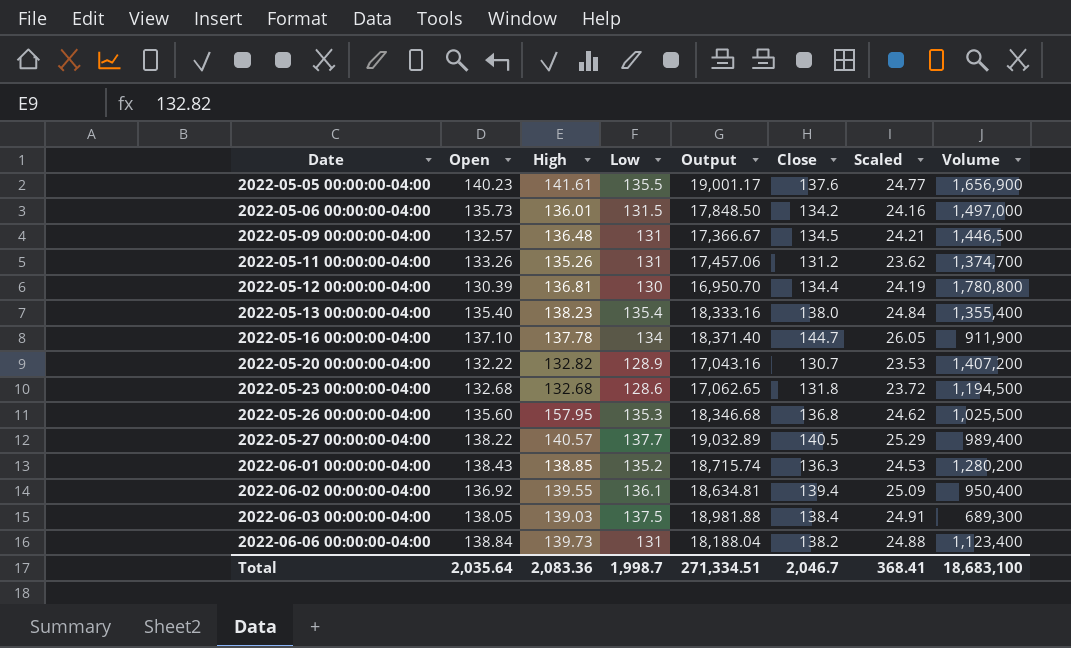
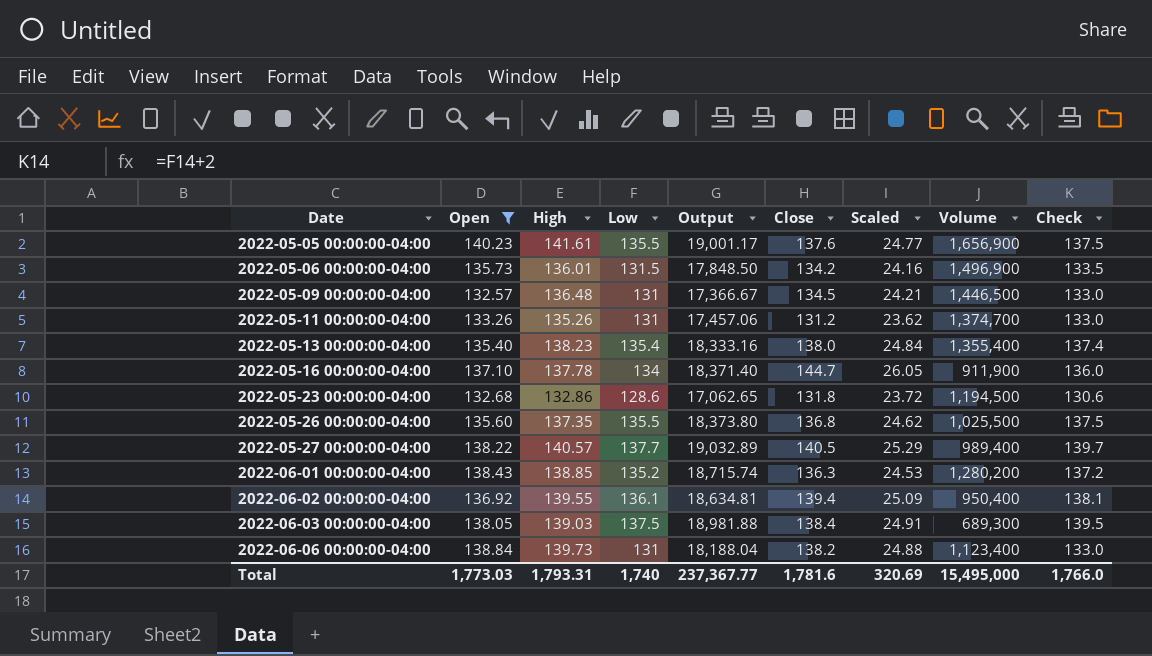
filter: none -> Open >= 132.57
column Check | formula: none -> [Low] + 2
2022-05-06 00:00:00-04:00 | Volume: 1,497,000 -> 1,496,900
2022-05-23 00:00:00-04:00 | High: 132.68 -> 132.86
2022-05-26 00:00:00-04:00 | High: 157.95 -> 137.35
2022-05-26 00:00:00-04:00 | Low: 135.3 -> 135.5
2022-05-26 00:00:00-04:00 | Output: 18,346.68 -> 18,373.80
Total | Open: 2,035.64 -> 1,773.03
Total | High: 2,083.36 -> 1,793.31
Total | Low: 1,998.7 -> 1,740
Total | Output: 271,334.51 -> 237,367.77
Total | Close: 2,046.7 -> 1,781.6
Total | Scaled: 368.41 -> 320.69
Total | Volume: 18,683,100 -> 15,495,000

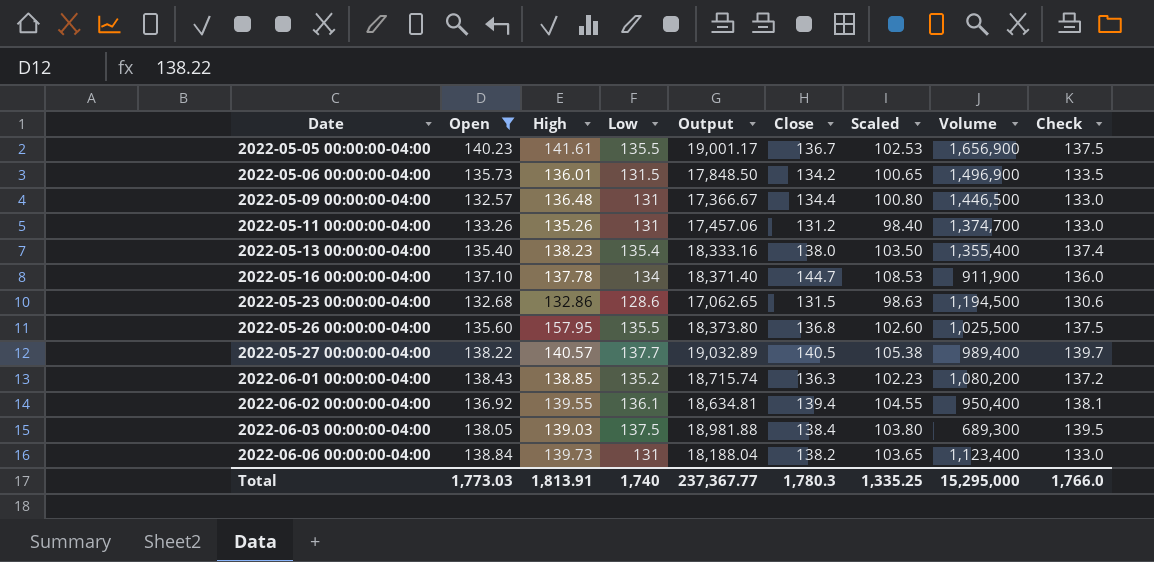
column Scaled | formula: [Close] * 0.18 -> [Close] * 0.75
2022-05-05 00:00:00-04:00 | Close: 137.6 -> 136.7
2022-05-09 00:00:00-04:00 | Close: 134.5 -> 134.4
2022-05-23 00:00:00-04:00 | Close: 131.8 -> 131.5
2022-05-26 00:00:00-04:00 | High: 137.35 -> 157.95
2022-06-01 00:00:00-04:00 | Volume: 1,280,200 -> 1,080,200
Total | High: 1,793.31 -> 1,813.91
Total | Close: 1,781.6 -> 1,780.3
Total | Scaled: 320.69 -> 1,335.25
Total | Volume: 15,495,000 -> 15,295,000

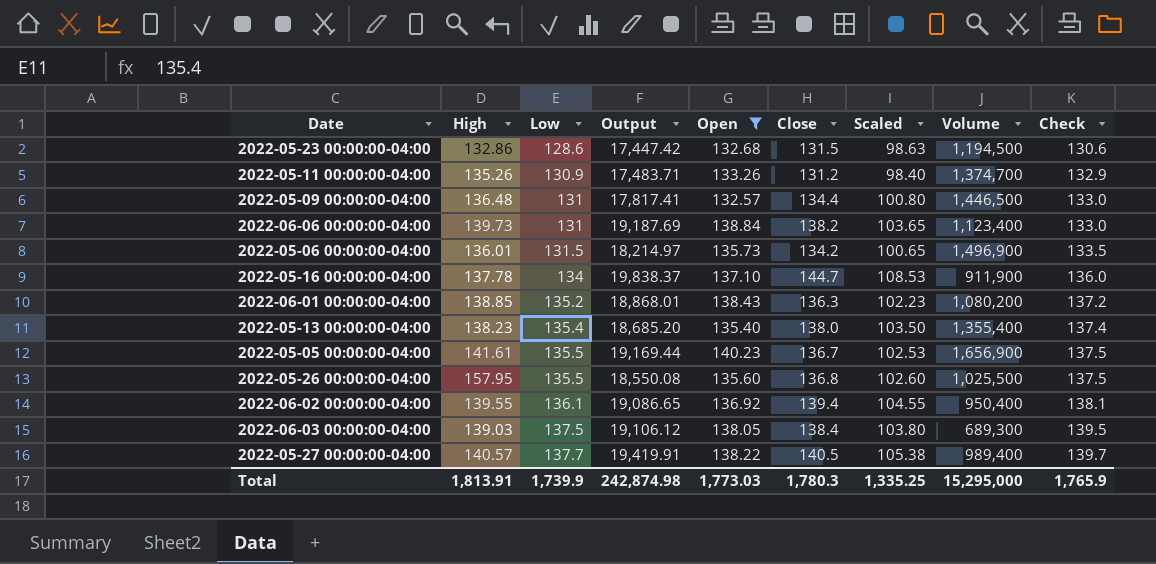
row order: Date ascending -> Low ascending
column Output | formula: [Open] * [Low] -> [Open] * [Close]
column Open | position: 2 -> 5
2022-05-11 00:00:00-04:00 | Low: 131 -> 130.9
2022-05-11 00:00:00-04:00 | Check: 133.0 -> 132.9
Total | Low: 1,740 -> 1,739.9
Total | Output: 237,367.77 -> 242,874.98
Total | Check: 1,766.0 -> 1,765.9

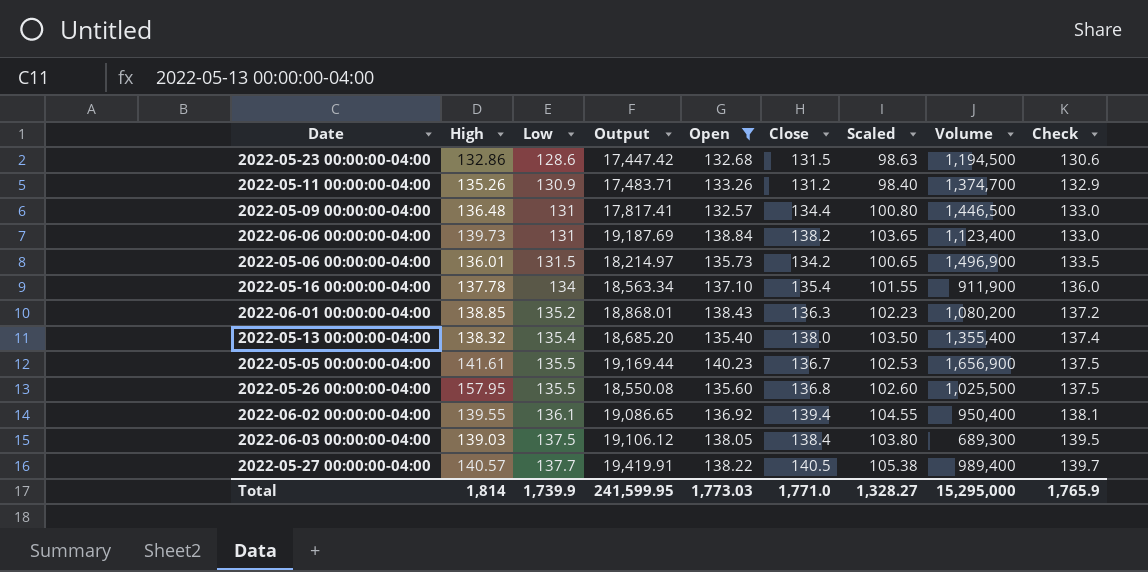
2022-05-16 00:00:00-04:00 | Output: 19,838.37 -> 18,563.34
2022-05-16 00:00:00-04:00 | Close: 144.7 -> 135.4
2022-05-16 00:00:00-04:00 | Scaled: 108.53 -> 101.55
2022-05-13 00:00:00-04:00 | High: 138.23 -> 138.32
Total | High: 1,813.91 -> 1,814
Total | Output: 242,874.98 -> 241,599.95
Total | Close: 1,780.3 -> 1,771.0
Total | Scaled: 1,335.25 -> 1,328.27

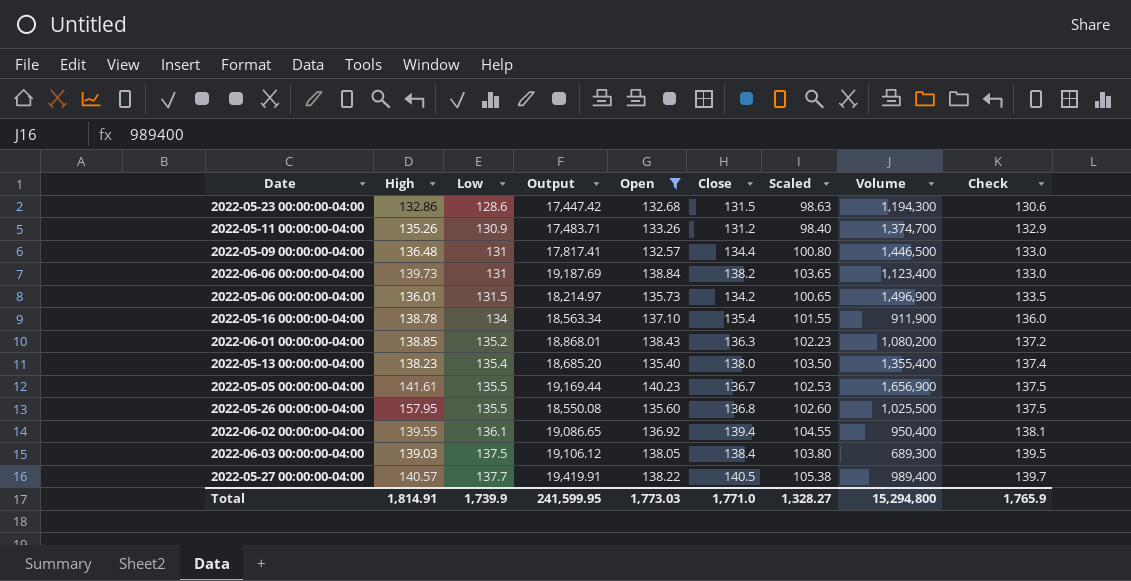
2022-05-23 00:00:00-04:00 | Volume: 1,194,500 -> 1,194,300
2022-05-16 00:00:00-04:00 | High: 137.78 -> 138.78
2022-05-13 00:00:00-04:00 | High: 138.32 -> 138.23
Total | High: 1,814 -> 1,814.91
Total | Volume: 15,295,000 -> 15,294,800

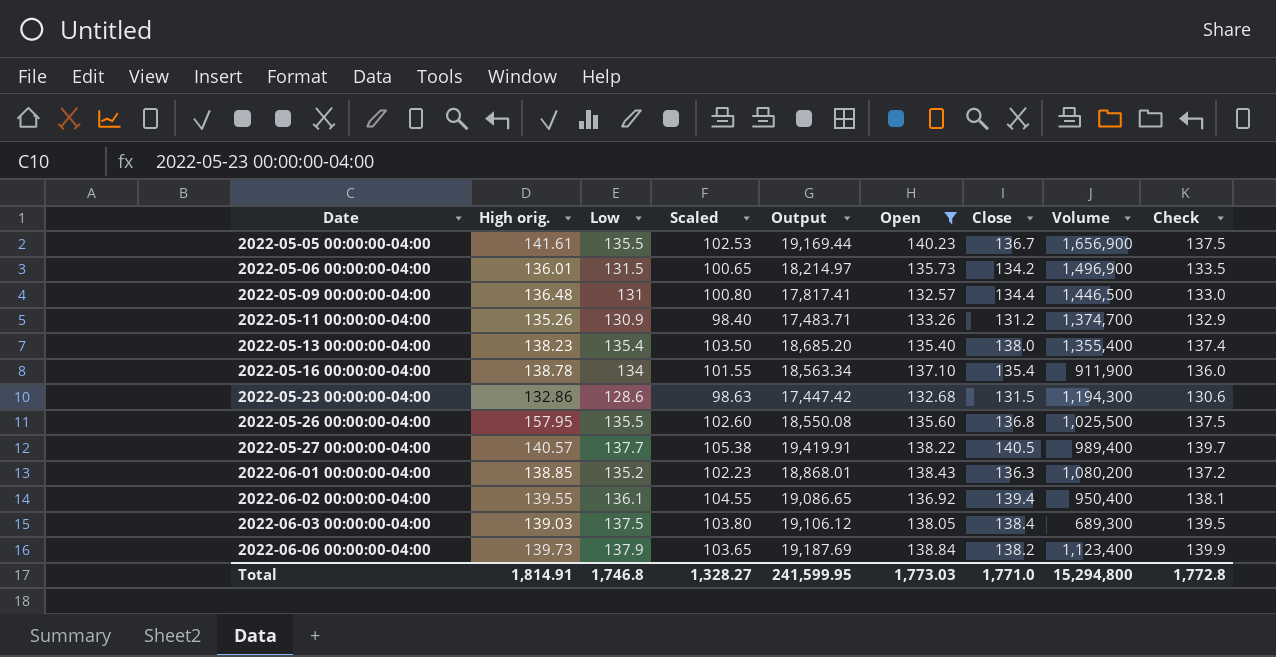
row order: Low ascending -> Date ascending
column name: High -> High orig.
column Scaled | position: 7 -> 4
2022-06-06 00:00:00-04:00 | Low: 131 -> 137.9
2022-06-06 00:00:00-04:00 | Check: 133.0 -> 139.9
Total | Low: 1,739.9 -> 1,746.8
Total | Check: 1,765.9 -> 1,772.8

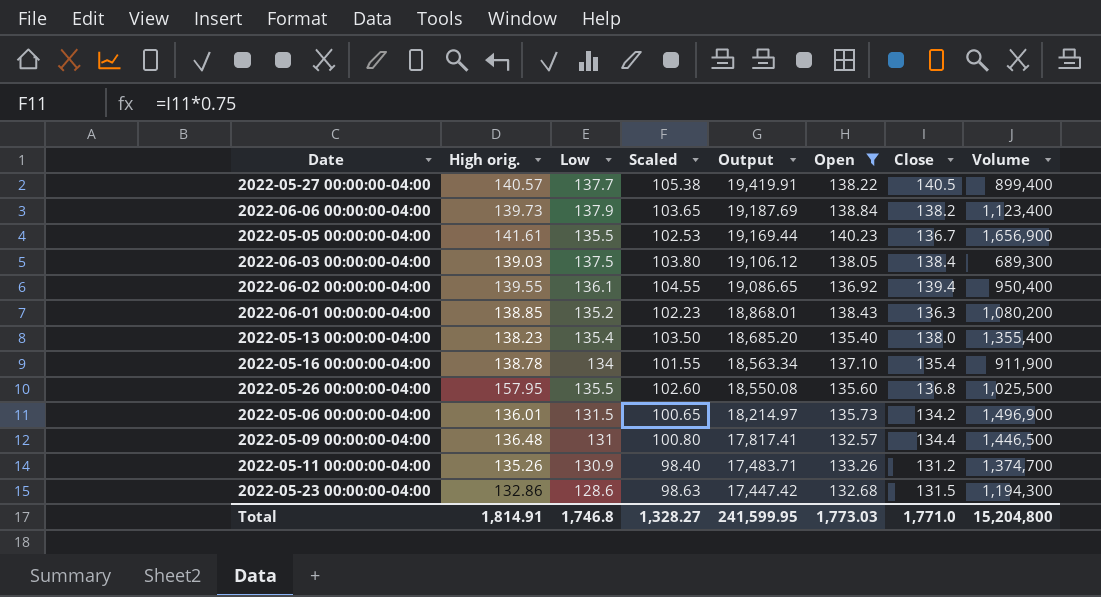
row order: Date ascending -> Output descending
column Check | formula: [Low] + 2 -> none
2022-05-27 00:00:00-04:00 | Volume: 989,400 -> 899,400
Total | Volume: 15,294,800 -> 15,204,800

